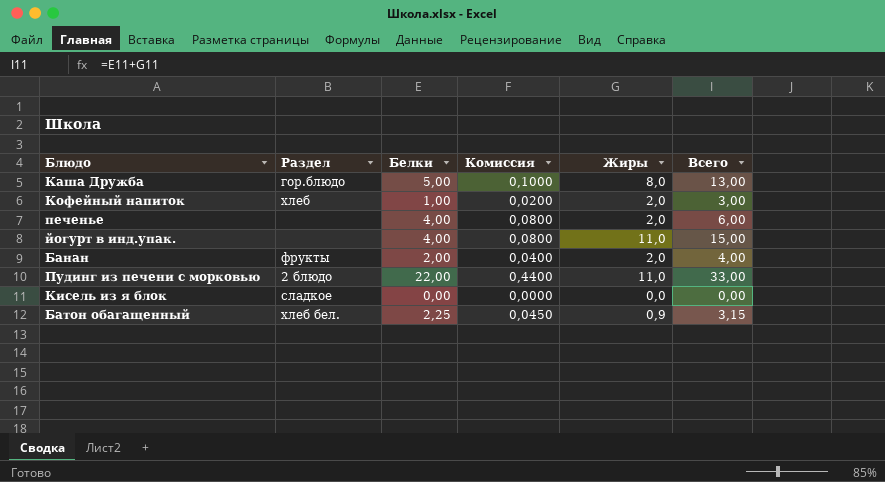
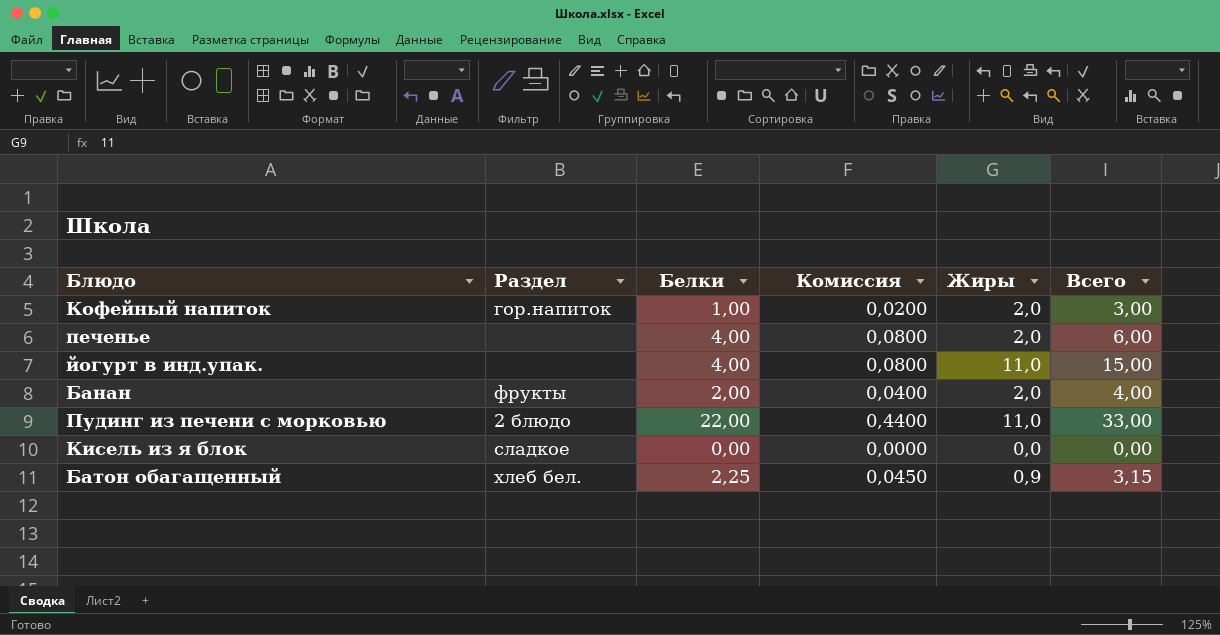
row Каша Дружба: гор.блюдо | 5,00 | 0,1000 | 8,0 | 13,00 -> none
Кофейный напиток | Раздел: хлеб -> гор.напиток

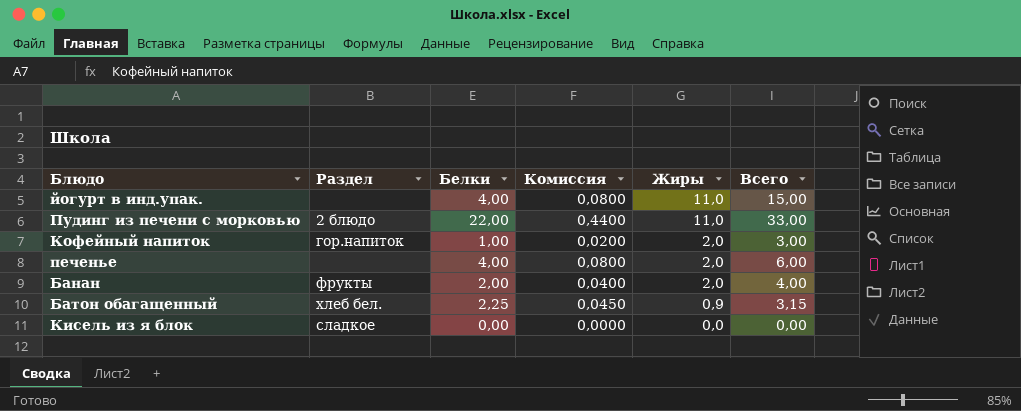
row order: none -> Жиры descending

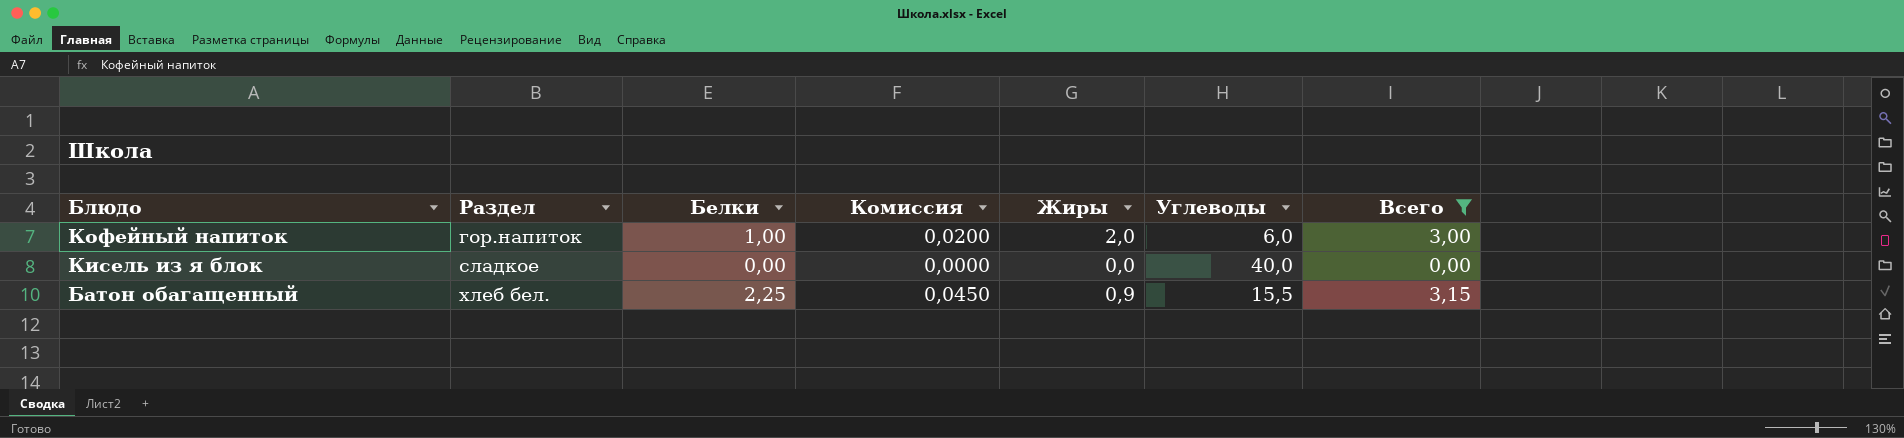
filter: none -> Всего <= 3,15
row order: Жиры descending -> Блюдо descending
column Углеводы | position: none -> 6

